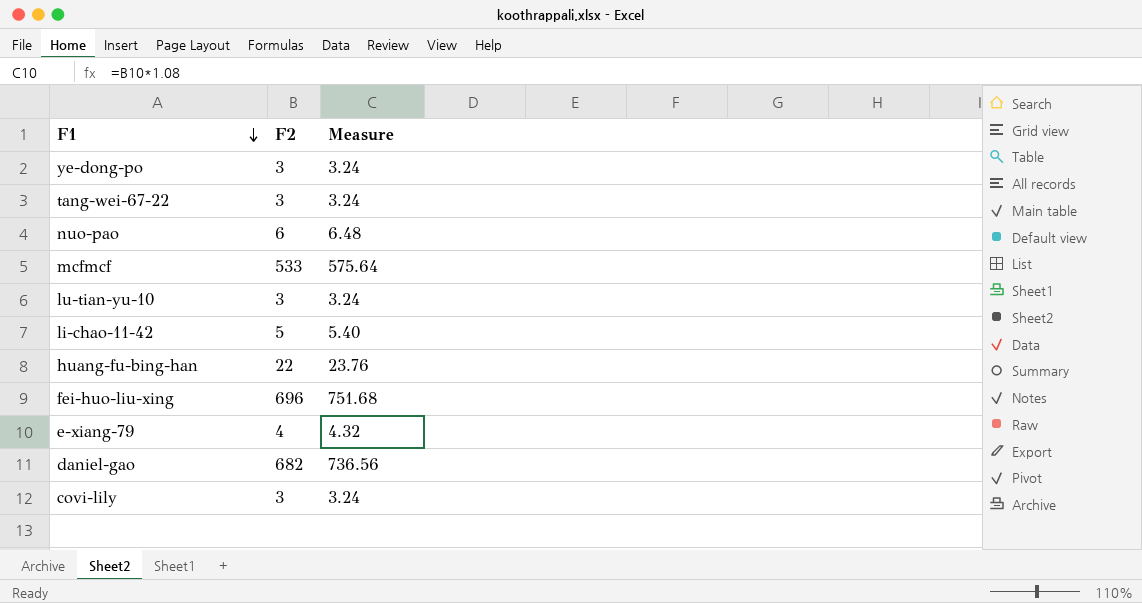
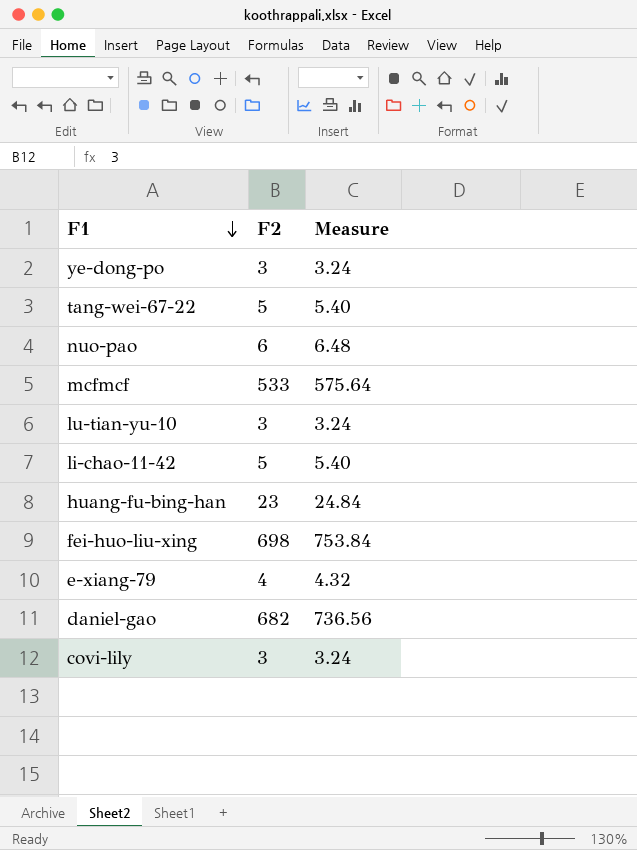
tang-wei-67-22 | F2: 3 -> 5
tang-wei-67-22 | Measure: 3.24 -> 5.40
huang-fu-bing-han | F2: 22 -> 23
huang-fu-bing-han | Measure: 23.76 -> 24.84
fei-huo-liu-xing | F2: 696 -> 698
fei-huo-liu-xing | Measure: 751.68 -> 753.84

